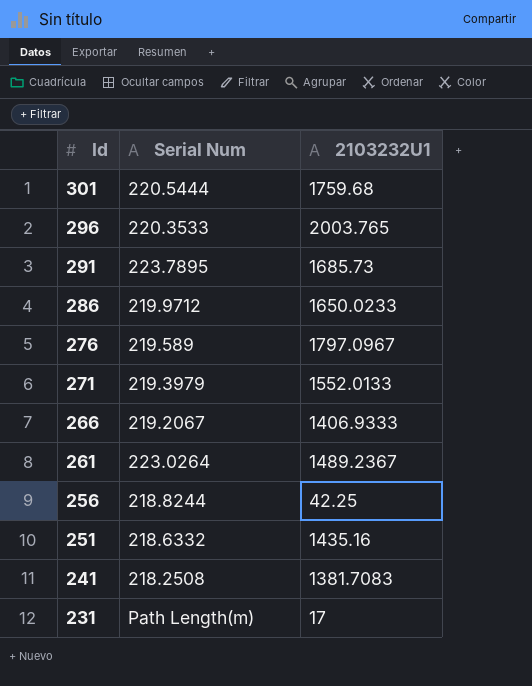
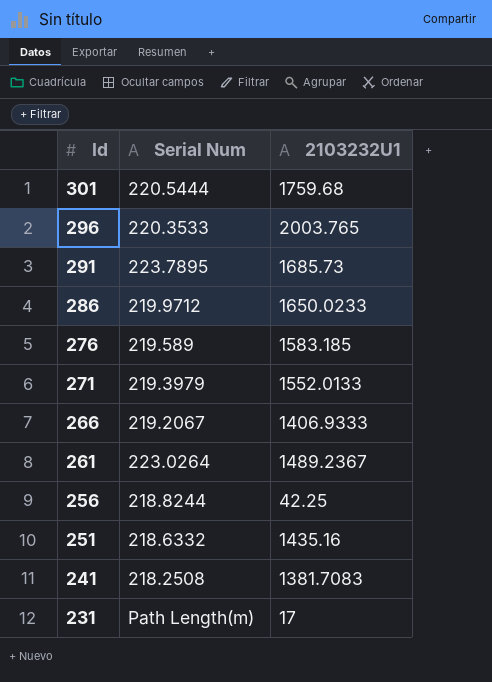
276 | 2103232U1: 1797.0967 -> 1583.185

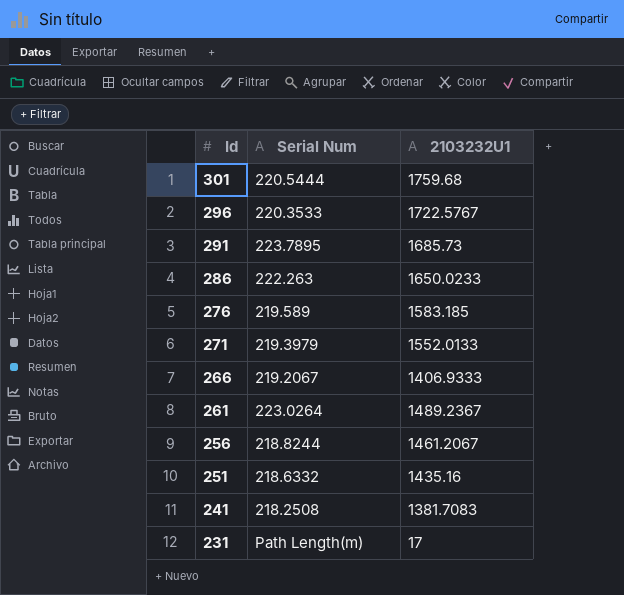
296 | 2103232U1: 2003.765 -> 1722.5767
286 | Serial Num: 219.9712 -> 222.263
256 | 2103232U1: 42.25 -> 1461.2067

